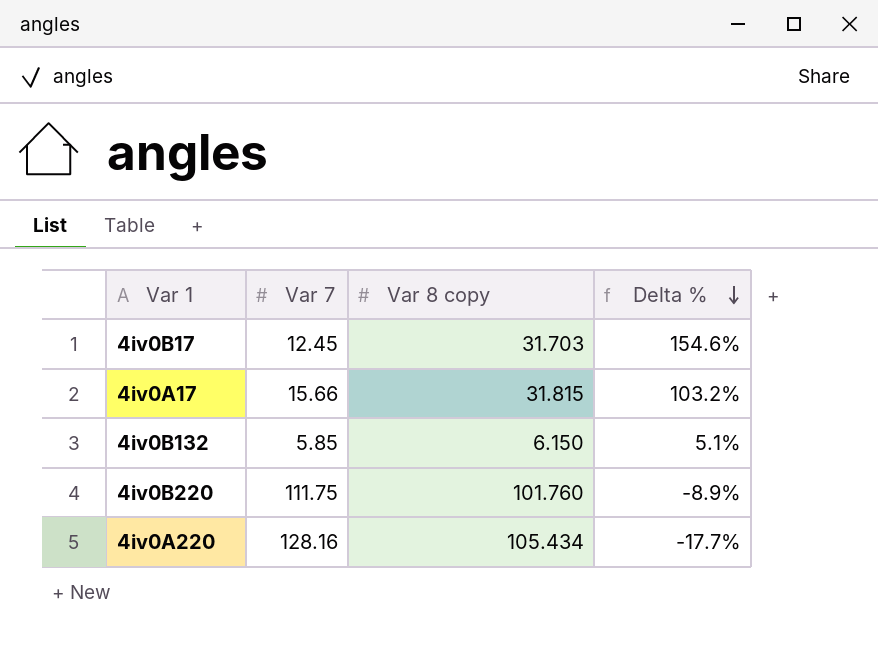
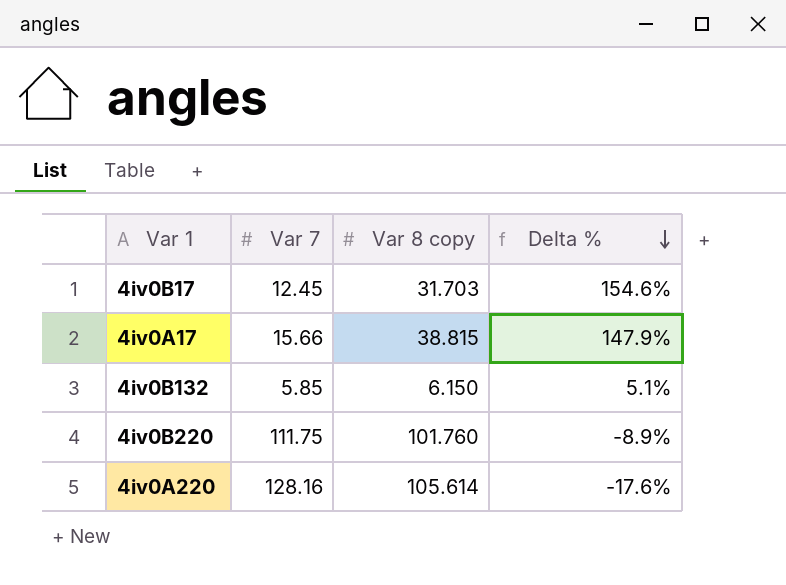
4iv0A17 | Var 8 copy: 31.815 -> 38.815
4iv0A17 | Delta %: 103.2% -> 147.9%
4iv0A220 | Var 8 copy: 105.434 -> 105.614
4iv0A220 | Delta %: -17.7% -> -17.6%

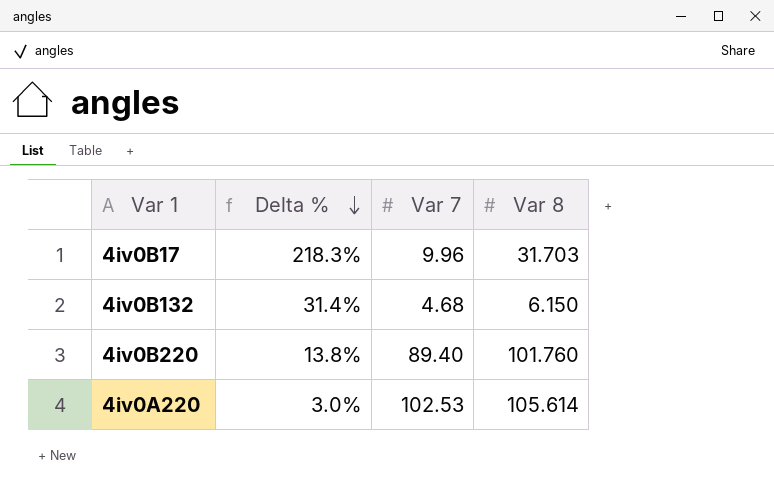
column Delta % | position: 4 -> 2
column name: Var 8 copy -> Var 8
row 4iv0A17: 15.66 | 38.815 | 147.9% -> none
4iv0B17 | Delta %: 154.6% -> 218.3%
4iv0B17 | Var 7: 12.45 -> 9.96
4iv0B132 | Delta %: 5.1% -> 31.4%
4iv0B132 | Var 7: 5.85 -> 4.68
4iv0B220 | Delta %: -8.9% -> 13.8%
4iv0B220 | Var 7: 111.75 -> 89.40
4iv0A220 | Delta %: -17.6% -> 3.0%
4iv0A220 | Var 7: 128.16 -> 102.53

